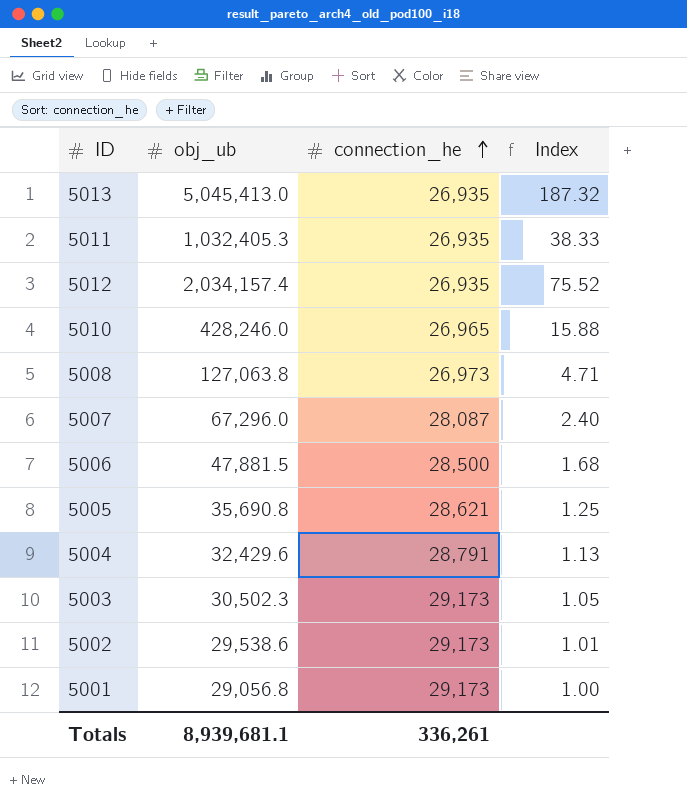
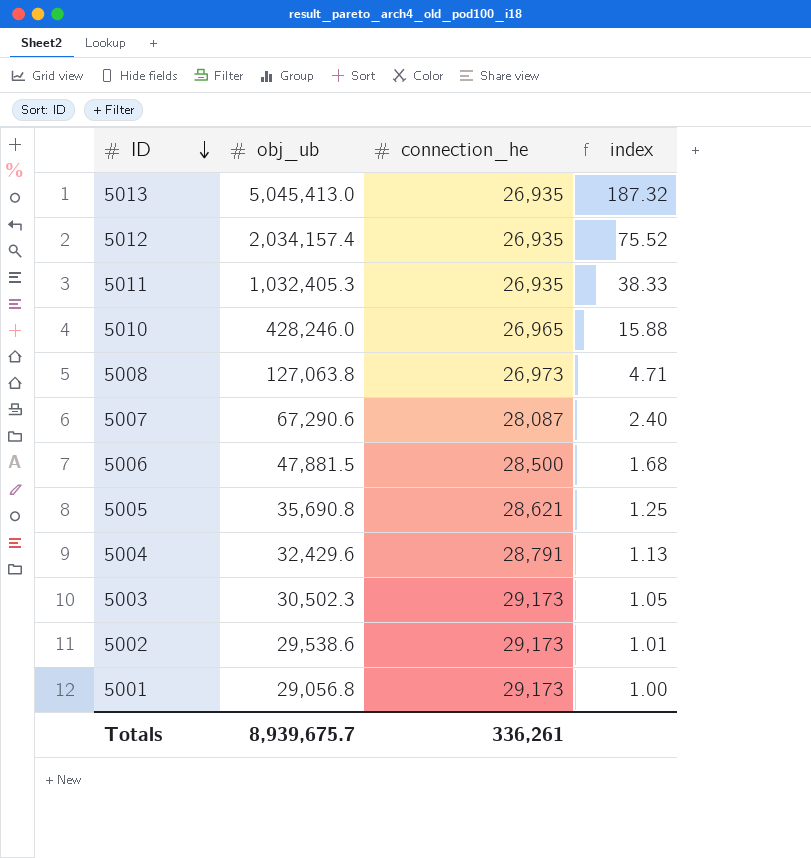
row order: connection_he ascending -> ID descending
column name: Index -> index
5007 | obj_ub: 67,296.0 -> 67,290.6
Totals | obj_ub: 8,939,681.1 -> 8,939,675.7

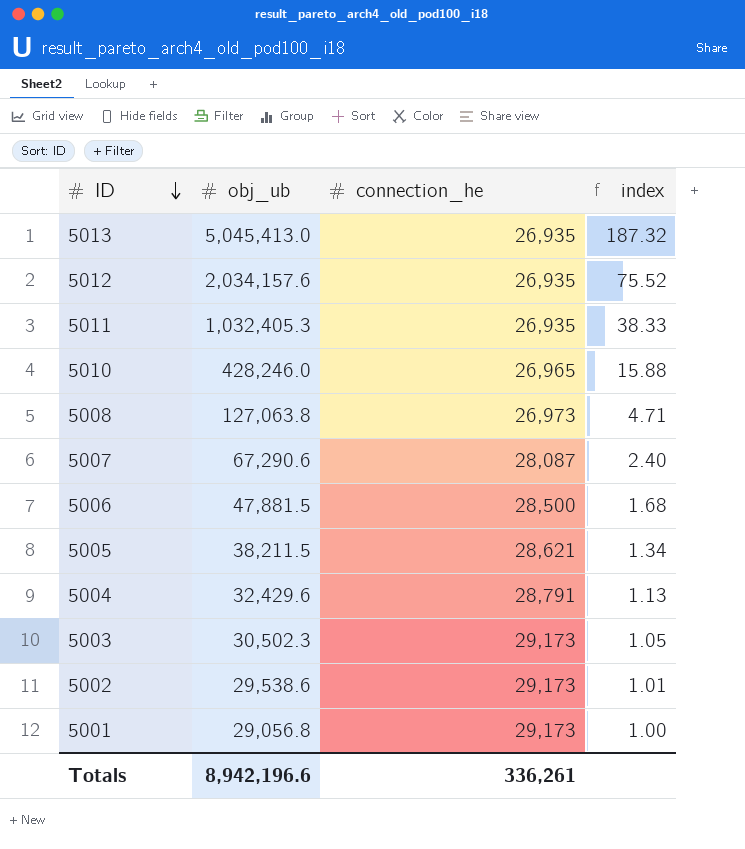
5012 | obj_ub: 2,034,157.4 -> 2,034,157.6
5005 | obj_ub: 35,690.8 -> 38,211.5
5005 | index: 1.25 -> 1.34
Totals | obj_ub: 8,939,675.7 -> 8,942,196.6

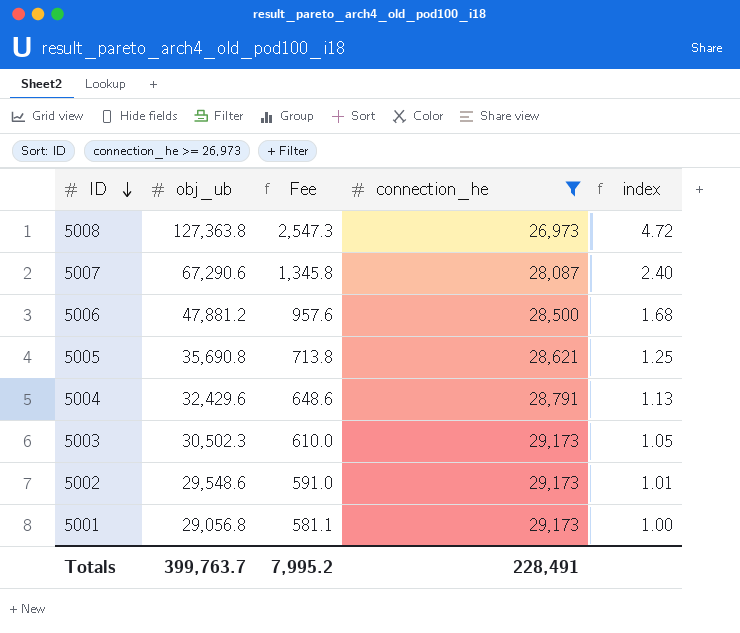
filter: none -> connection_he >= 26,973
column Fee | formula: none -> [obj_ub] * 0.02
5008 | obj_ub: 127,063.8 -> 127,363.8
5008 | index: 4.71 -> 4.72
5006 | obj_ub: 47,881.5 -> 47,881.2
5005 | obj_ub: 38,211.5 -> 35,690.8
5005 | index: 1.34 -> 1.25
5002 | obj_ub: 29,538.6 -> 29,548.6
Totals | obj_ub: 8,942,196.6 -> 399,763.7
Totals | connection_he: 336,261 -> 228,491

